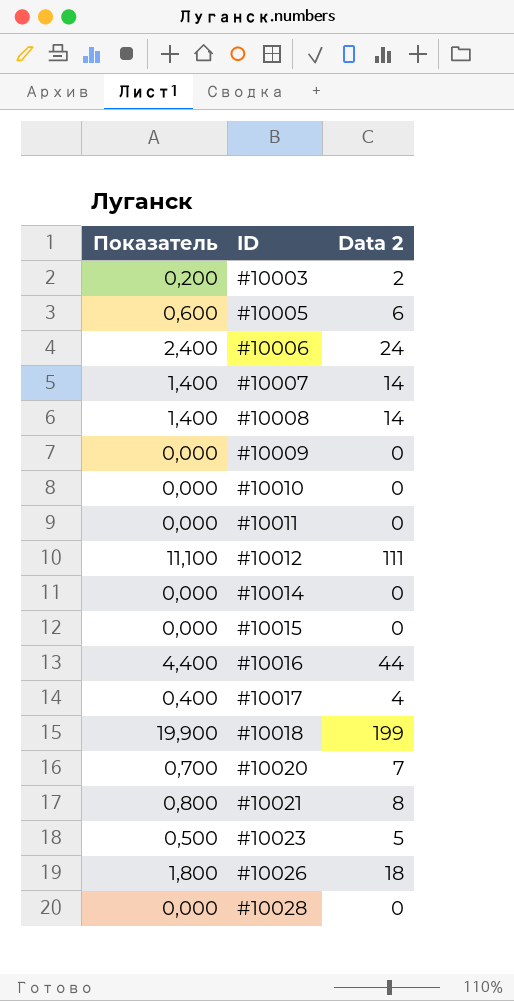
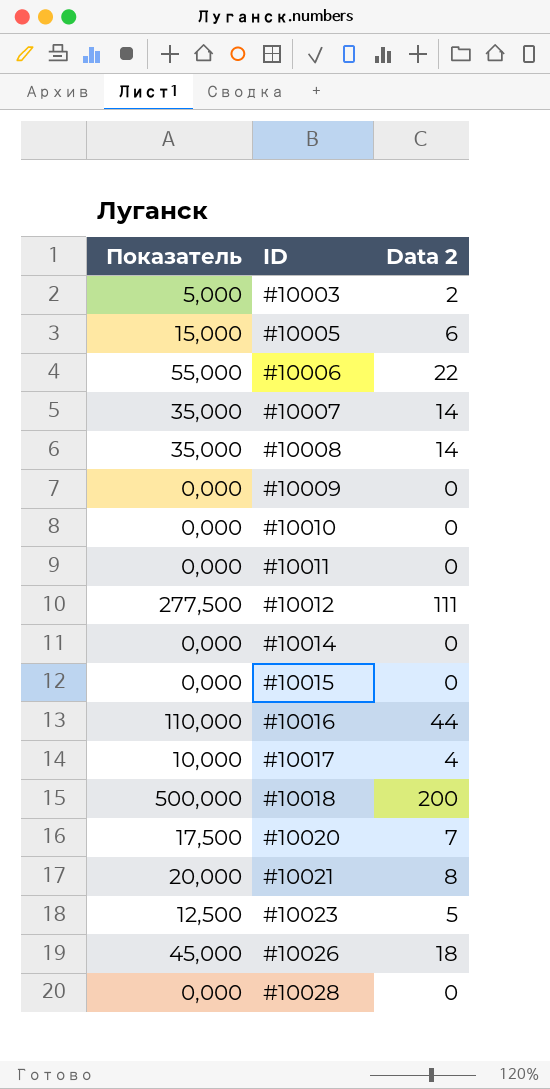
column Показатель | formula: [Data 2] * 0,1 -> [Data 2] * 2,5
#10006 | Data 2: 24 -> 22
#10018 | Data 2: 199 -> 200

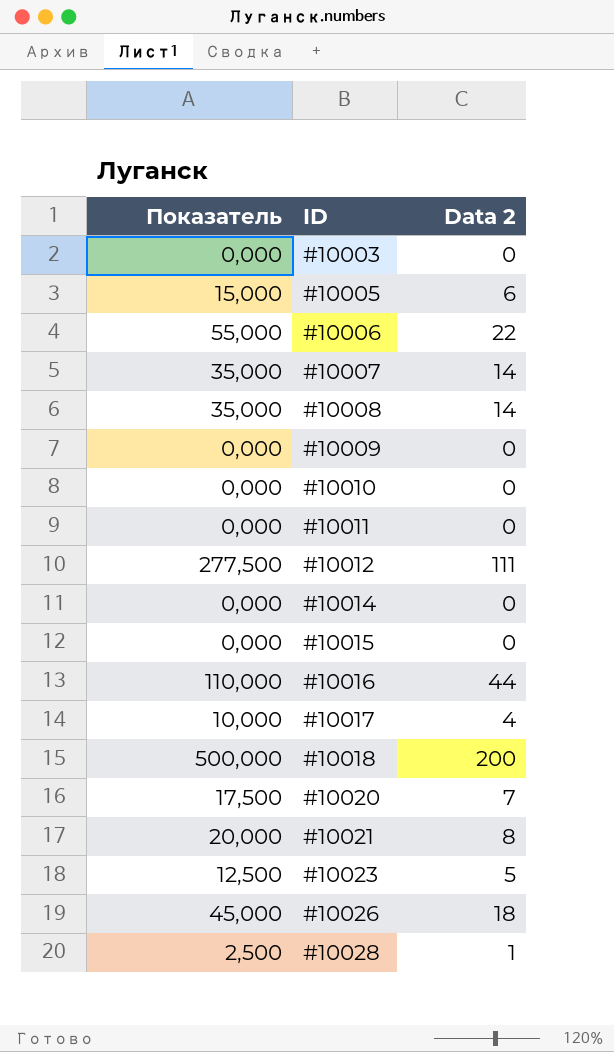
#10003 | Показатель: 5,000 -> 0,000
#10003 | Data 2: 2 -> 0
#10028 | Показатель: 0,000 -> 2,500
#10028 | Data 2: 0 -> 1

